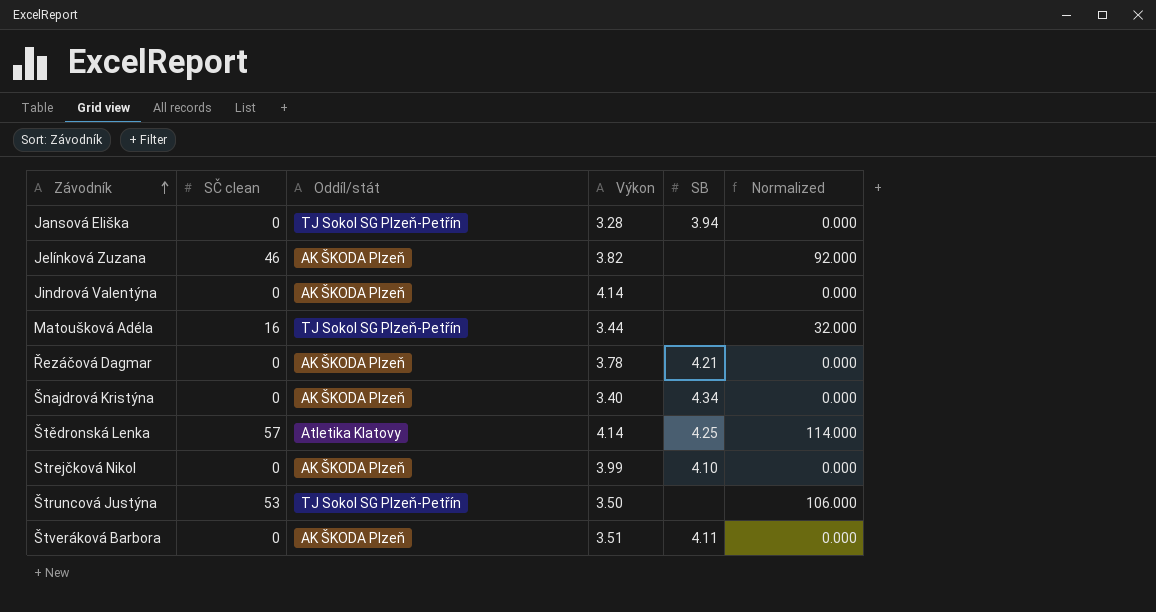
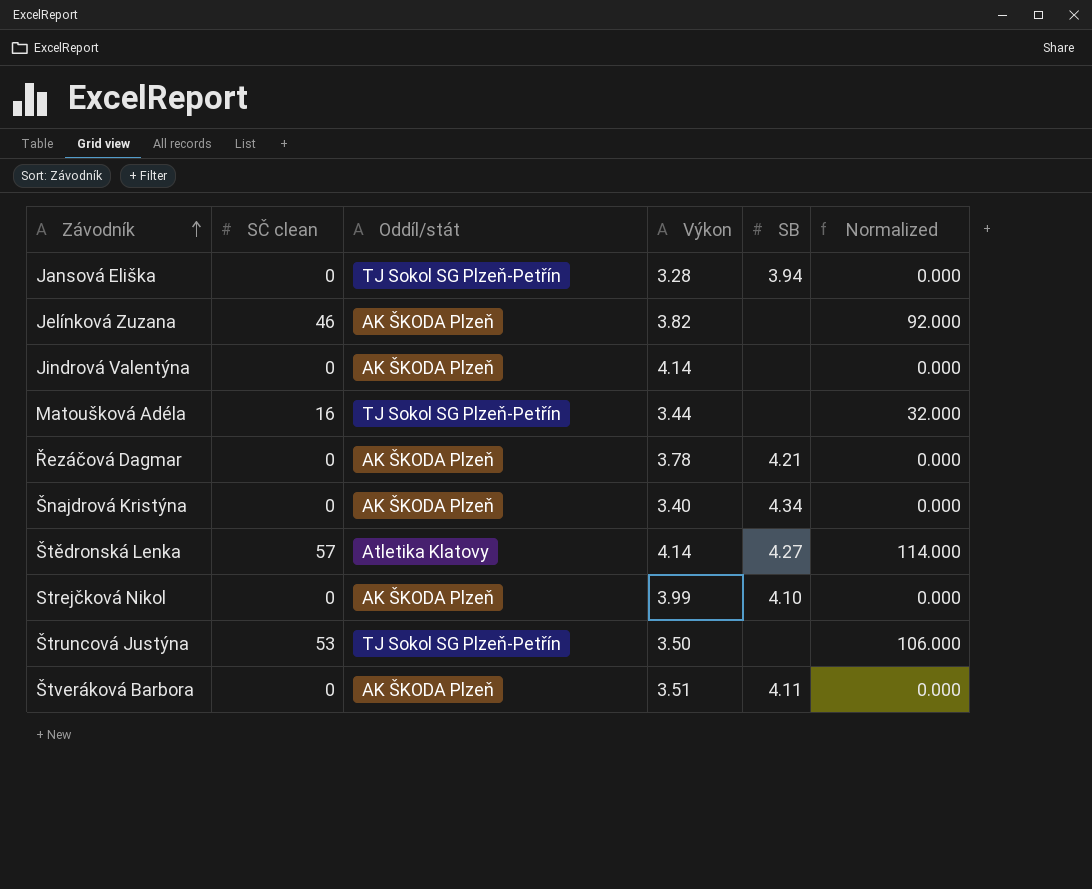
Štědronská Lenka | SB: 4.25 -> 4.27

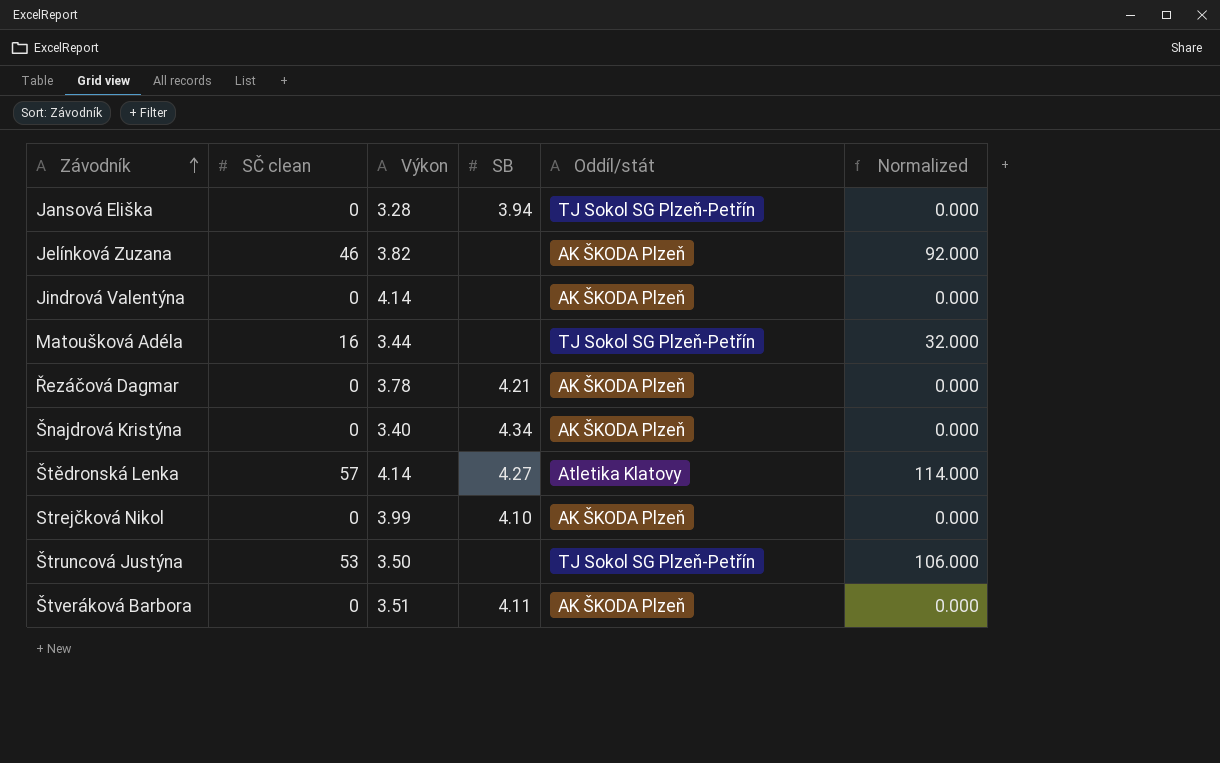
column Oddíl/stát | position: 3 -> 5

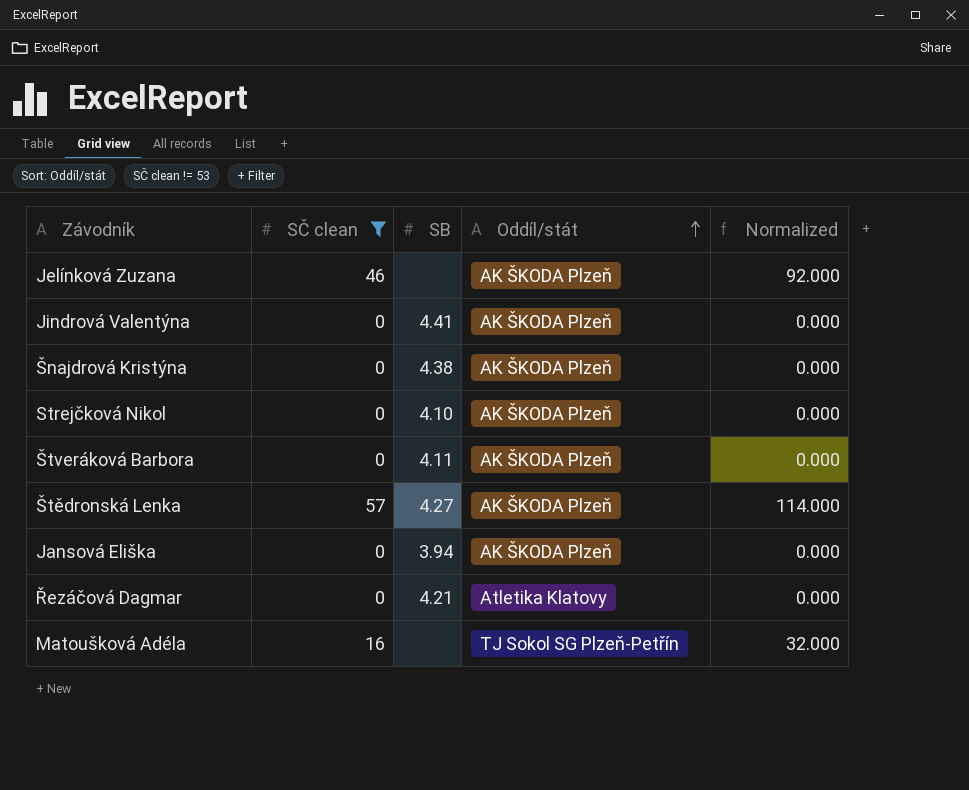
filter: none -> SČ clean != 53
row order: Závodník ascending -> Oddíl/stát ascending
column Výkon | position: 3 -> none
Jindrová Valentýna | SB: none -> 4.41
Šnajdrová Kristýna | SB: 4.34 -> 4.38
Štědronská Lenka | Oddíl/stát: Atletika Klatovy -> AK ŠKODA Plzeň
Jansová Eliška | Oddíl/stát: TJ Sokol SG Plzeň-Petřín -> AK ŠKODA Plzeň
Řezáčová Dagmar | Oddíl/stát: AK ŠKODA Plzeň -> Atletika Klatovy

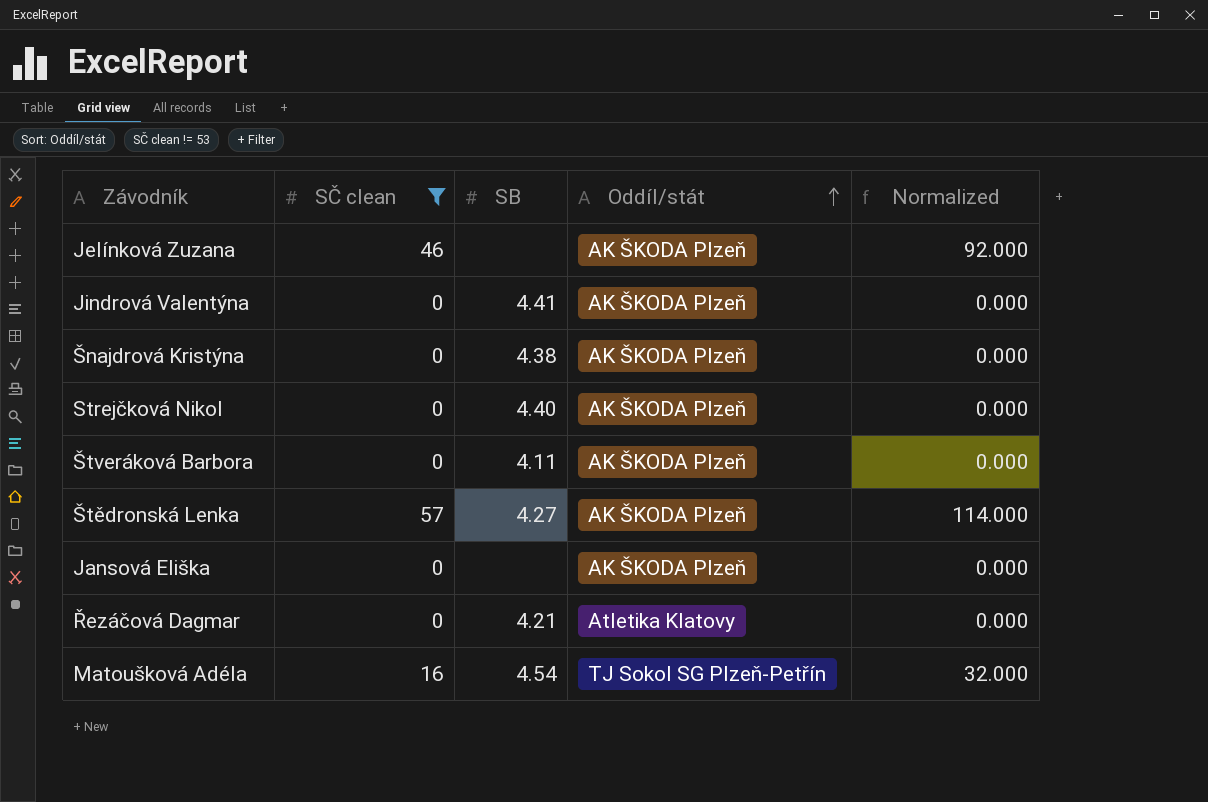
Strejčková Nikol | SB: 4.10 -> 4.40
Jansová Eliška | SB: 3.94 -> none
Matoušková Adéla | SB: none -> 4.54

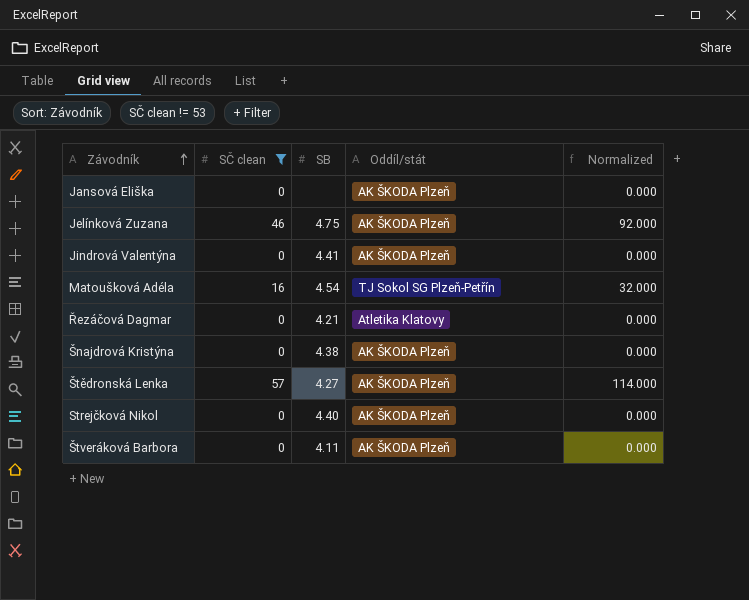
row order: Oddíl/stát ascending -> Závodník ascending
Jelínková Zuzana | SB: none -> 4.75

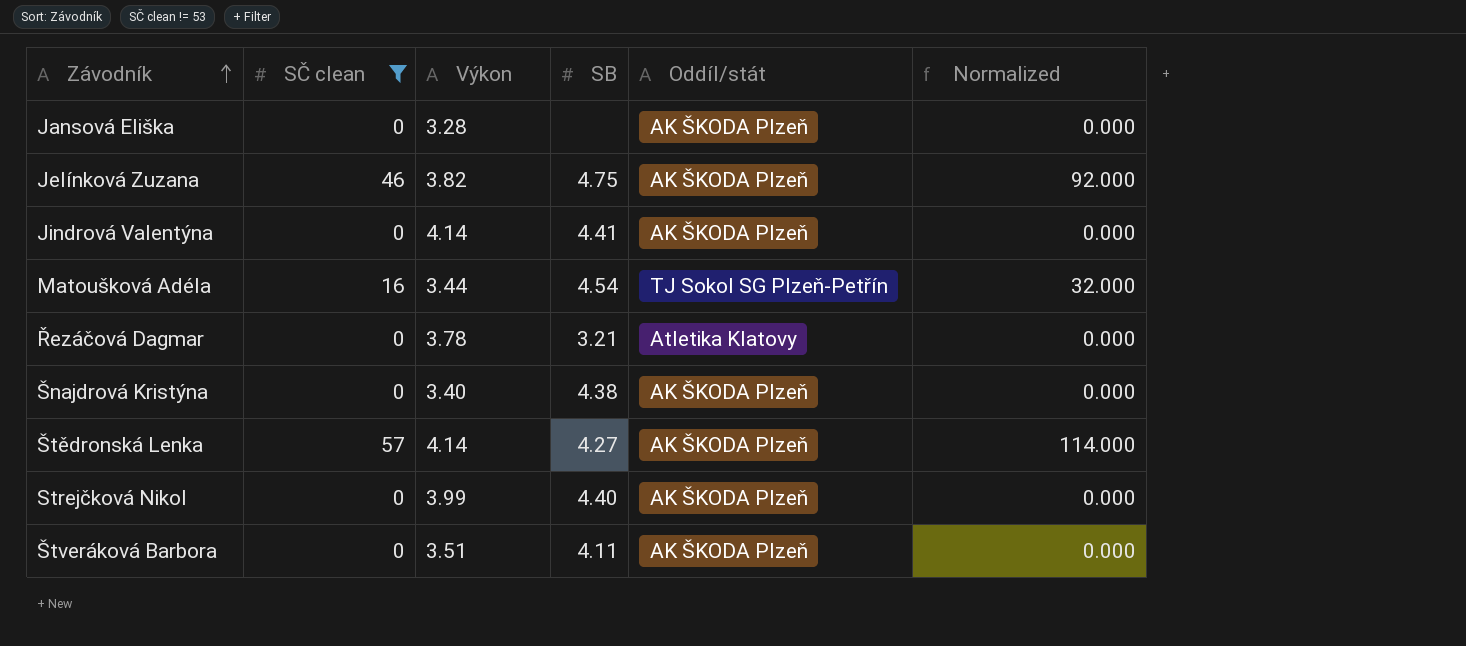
column Výkon | position: none -> 3
Řezáčová Dagmar | SB: 4.21 -> 3.21

